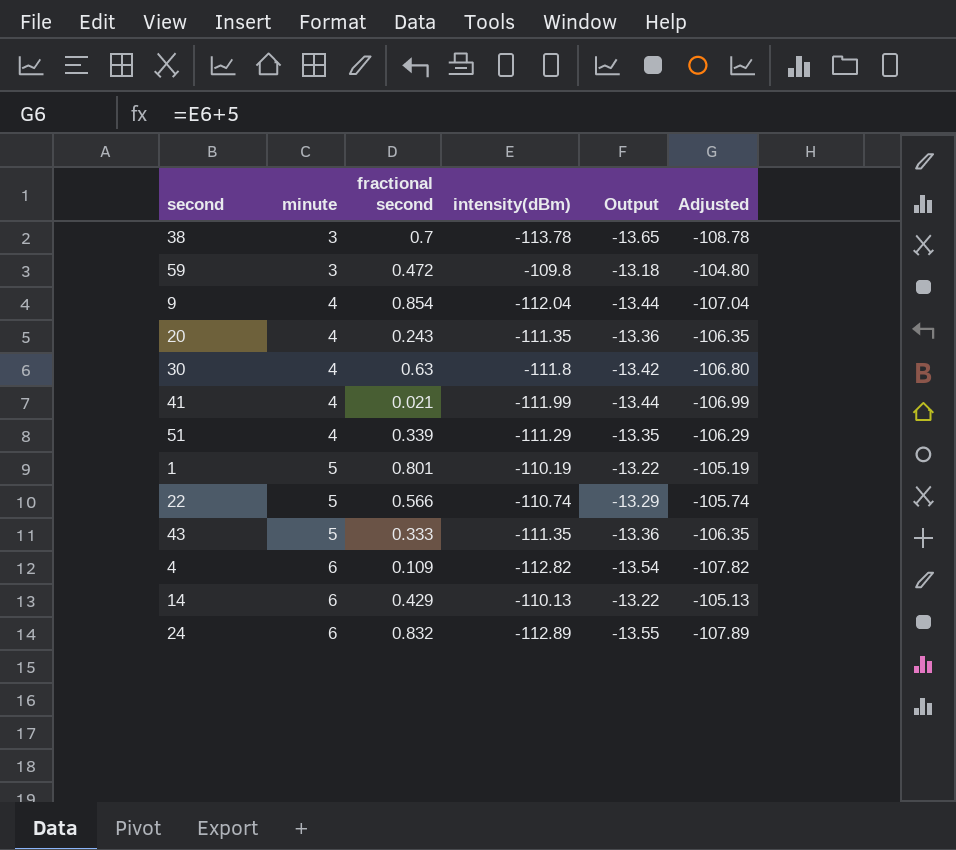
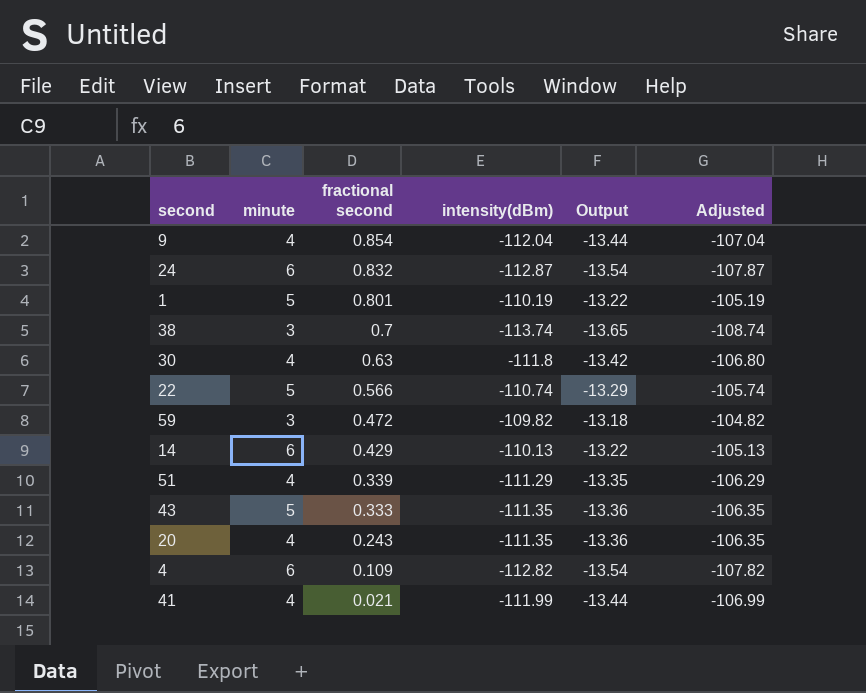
row order: minute ascending -> fractional second descending
24 | intensity(dBm): -112.89 -> -112.87
24 | Output: -13.55 -> -13.54
24 | Adjusted: -107.89 -> -107.87
38 | intensity(dBm): -113.78 -> -113.74
38 | Adjusted: -108.78 -> -108.74
59 | intensity(dBm): -109.8 -> -109.82
59 | Adjusted: -104.80 -> -104.82

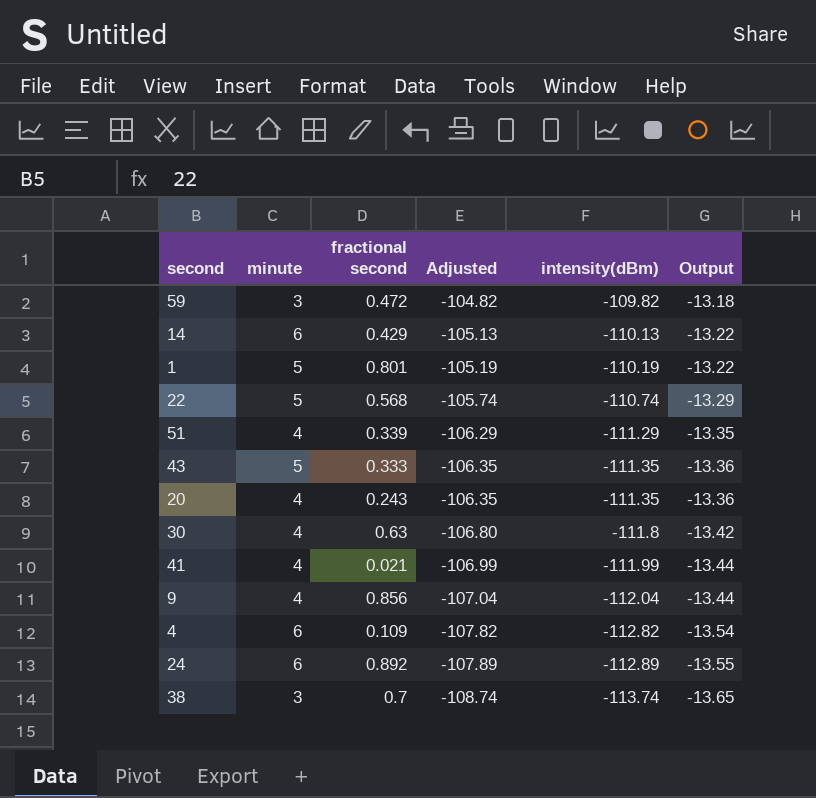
row order: fractional second descending -> Adjusted descending
column Adjusted | position: 6 -> 4
22 | fractional second: 0.566 -> 0.568
9 | fractional second: 0.854 -> 0.856
24 | fractional second: 0.832 -> 0.892
24 | Adjusted: -107.87 -> -107.89
24 | intensity(dBm): -112.87 -> -112.89
24 | Output: -13.54 -> -13.55

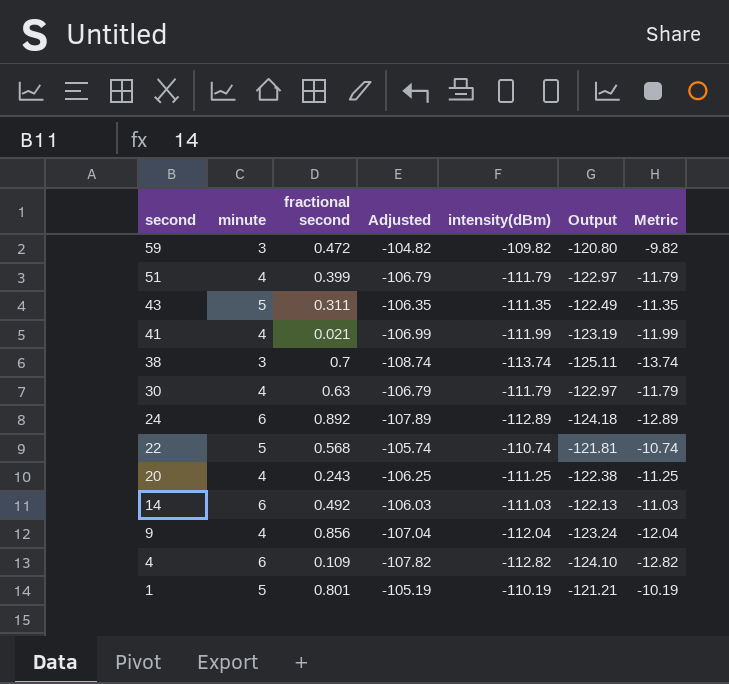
row order: Adjusted descending -> second descending
column Output | formula: [intensity(dBm)] * 0.12 -> [intensity(dBm)] * 1.1
column Metric | formula: none -> [intensity(dBm)] + 100
51 | fractional second: 0.339 -> 0.399
51 | Adjusted: -106.29 -> -106.79
51 | intensity(dBm): -111.29 -> -111.79
43 | fractional second: 0.333 -> 0.311
30 | Adjusted: -106.80 -> -106.79
30 | intensity(dBm): -111.8 -> -111.79
20 | Adjusted: -106.35 -> -106.25
20 | intensity(dBm): -111.35 -> -111.25
14 | fractional second: 0.429 -> 0.492
14 | Adjusted: -105.13 -> -106.03
14 | intensity(dBm): -110.13 -> -111.03

